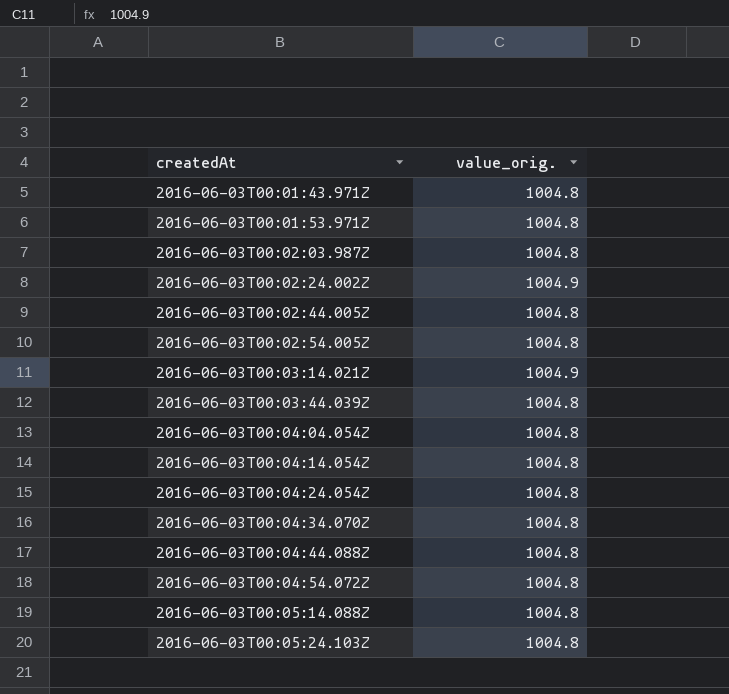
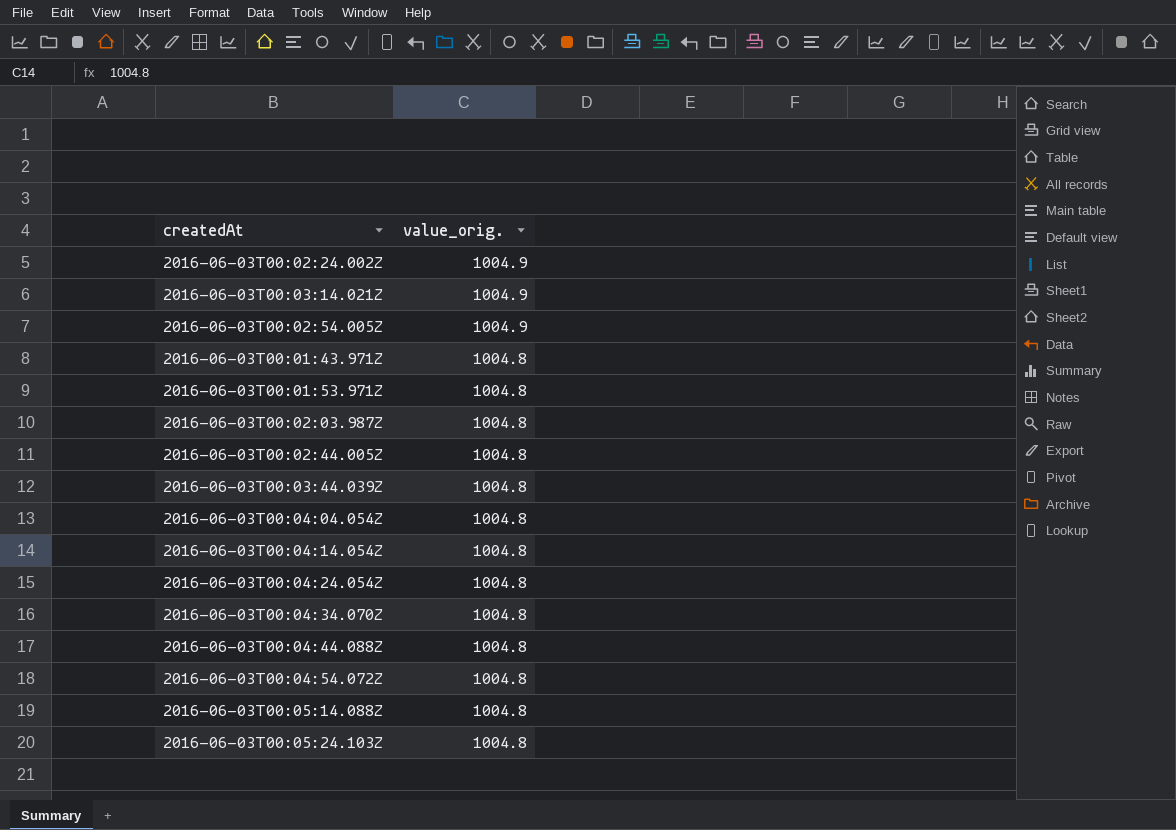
row order: createdAt ascending -> value_orig. descending
2016-06-03T00:02:54.005Z | value_orig.: 1004.8 -> 1004.9

